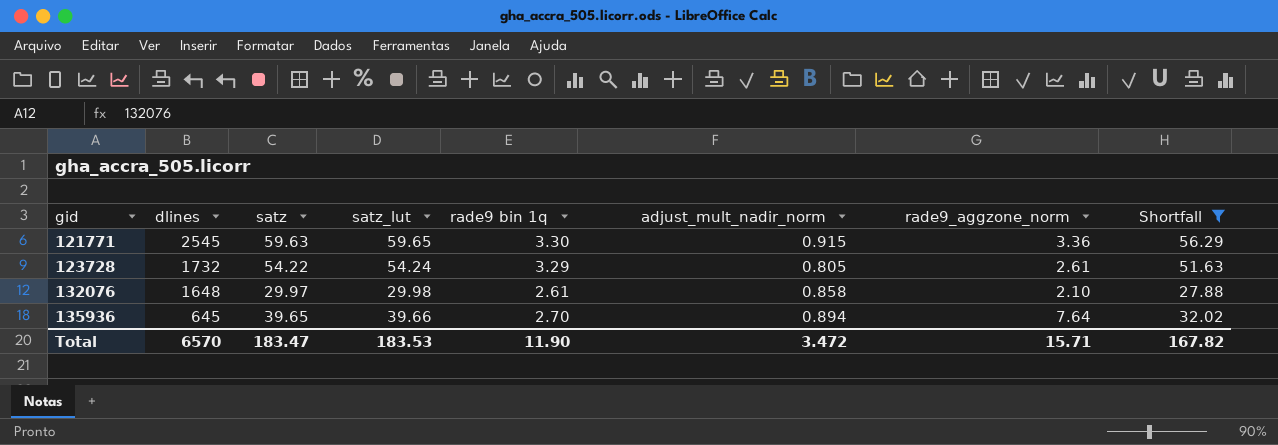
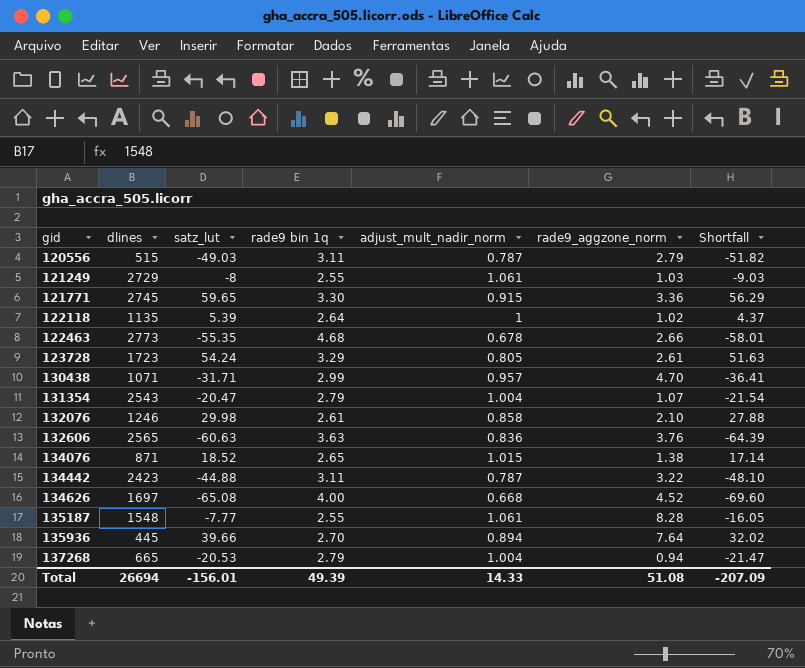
filter: Shortfall >= 27.88 -> none
column satz | position: 3 -> none
121771 | dlines: 2545 -> 2745
123728 | dlines: 1732 -> 1723
132076 | dlines: 1648 -> 1246
135936 | dlines: 645 -> 445
Total | dlines: 6570 -> 26694
Total | satz_lut: 183.53 -> -156.01
Total | rade9 bin 1q: 11.90 -> 49.39
Total | adjust_mult_nadir_norm: 3.472 -> 14.33
Total | rade9_aggzone_norm: 15.71 -> 51.08
Total | Shortfall: 167.82 -> -207.09

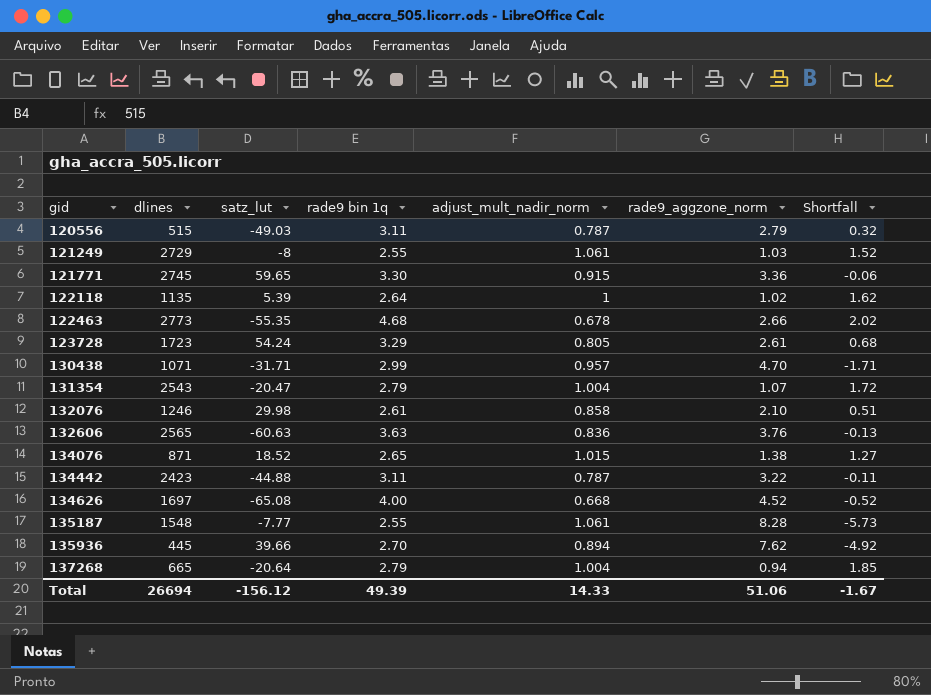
column Shortfall | formula: [satz_lut] - [rade9_aggzone_norm] -> [rade9 bin 1q] - [rade9_aggzone_norm]
135936 | rade9_aggzone_norm: 7.64 -> 7.62
137268 | satz_lut: -20.53 -> -20.64
Total | satz_lut: -156.01 -> -156.12
Total | rade9_aggzone_norm: 51.08 -> 51.06
Total | Shortfall: -207.09 -> -1.67

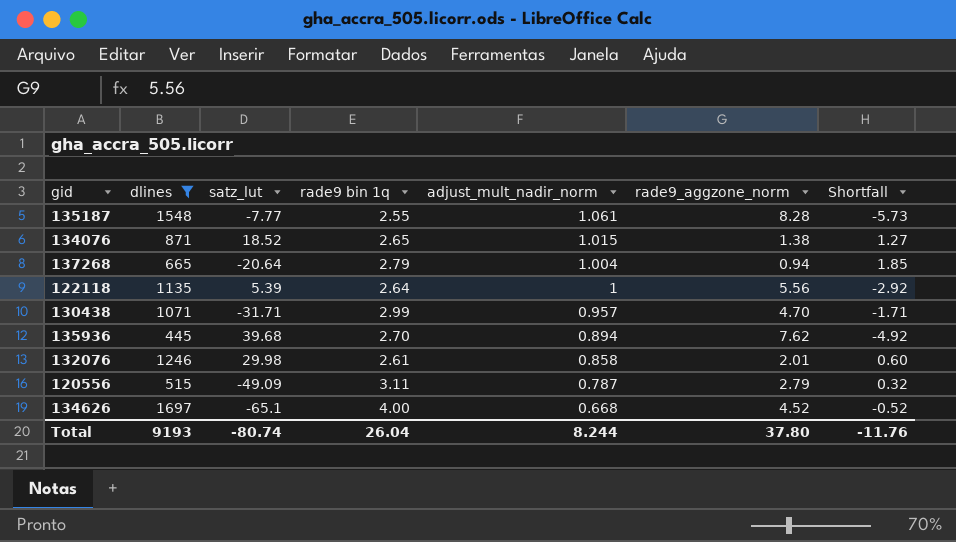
filter: none -> dlines <= 1697
row order: gid ascending -> adjust_mult_nadir_norm descending
122118 | rade9_aggzone_norm: 1.02 -> 5.56
122118 | Shortfall: 1.62 -> -2.92
135936 | satz_lut: 39.66 -> 39.68
132076 | rade9_aggzone_norm: 2.10 -> 2.01
132076 | Shortfall: 0.51 -> 0.60
120556 | satz_lut: -49.03 -> -49.09
134626 | satz_lut: -65.08 -> -65.1
Total | dlines: 26694 -> 9193
Total | satz_lut: -156.12 -> -80.74
Total | rade9 bin 1q: 49.39 -> 26.04
Total | adjust_mult_nadir_norm: 14.33 -> 8.244
Total | rade9_aggzone_norm: 51.06 -> 37.80
Total | Shortfall: -1.67 -> -11.76

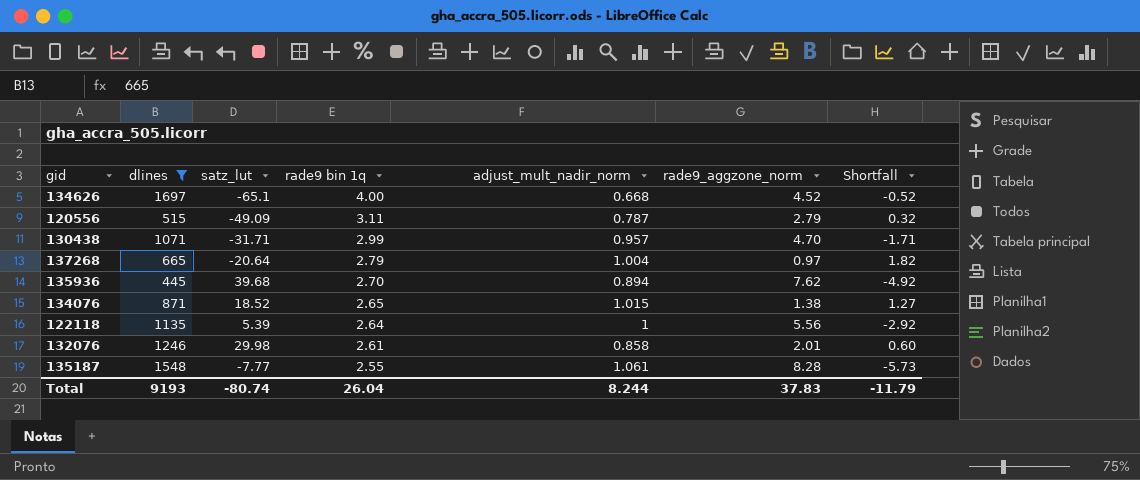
row order: adjust_mult_nadir_norm descending -> rade9 bin 1q descending
137268 | rade9_aggzone_norm: 0.94 -> 0.97
137268 | Shortfall: 1.85 -> 1.82
Total | rade9_aggzone_norm: 37.80 -> 37.83
Total | Shortfall: -11.76 -> -11.79

